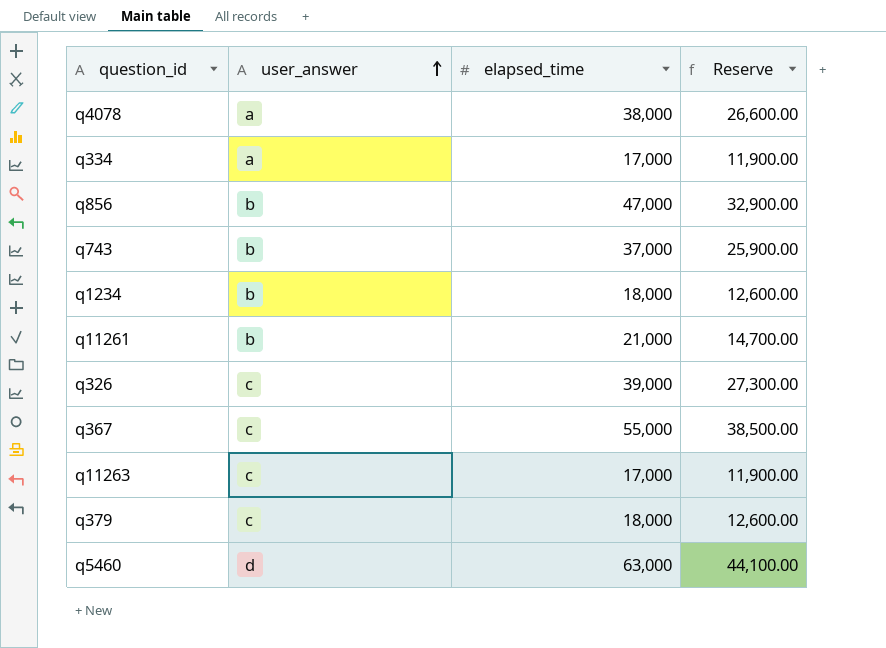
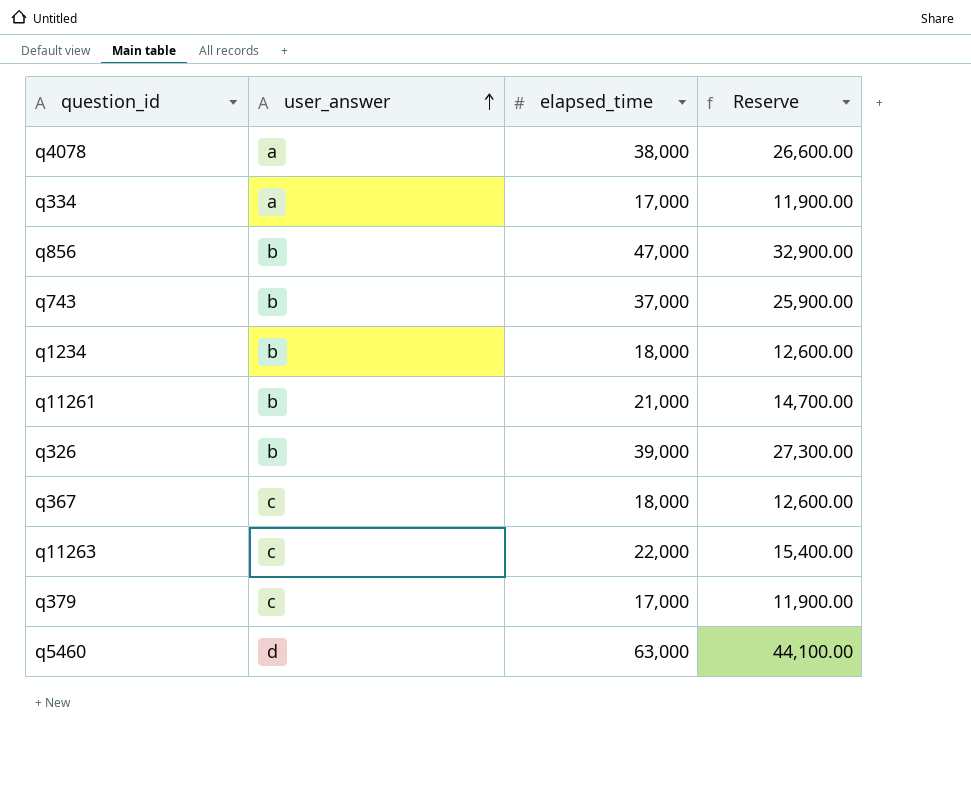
q326 | user_answer: c -> b
q367 | elapsed_time: 55,000 -> 18,000
q367 | Reserve: 38,500.00 -> 12,600.00
q11263 | elapsed_time: 17,000 -> 22,000
q11263 | Reserve: 11,900.00 -> 15,400.00
q379 | elapsed_time: 18,000 -> 17,000
q379 | Reserve: 12,600.00 -> 11,900.00

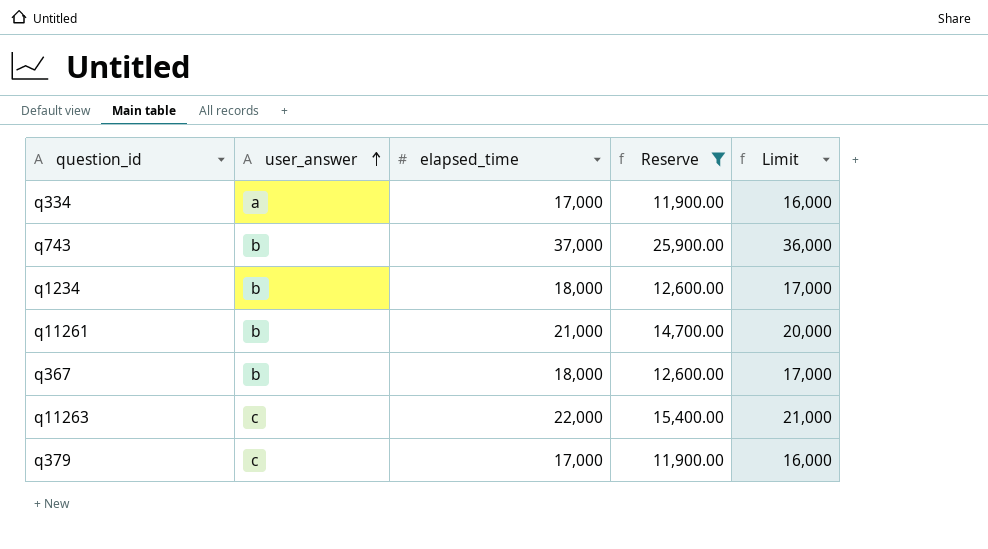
filter: none -> Reserve <= 25,900.00
column Limit | formula: none -> [elapsed_time] - 1000
q367 | user_answer: c -> b

